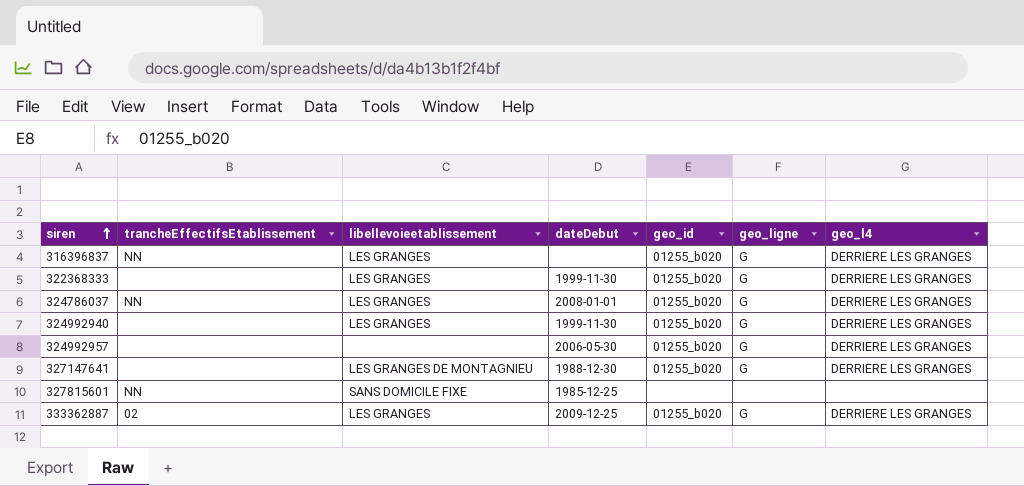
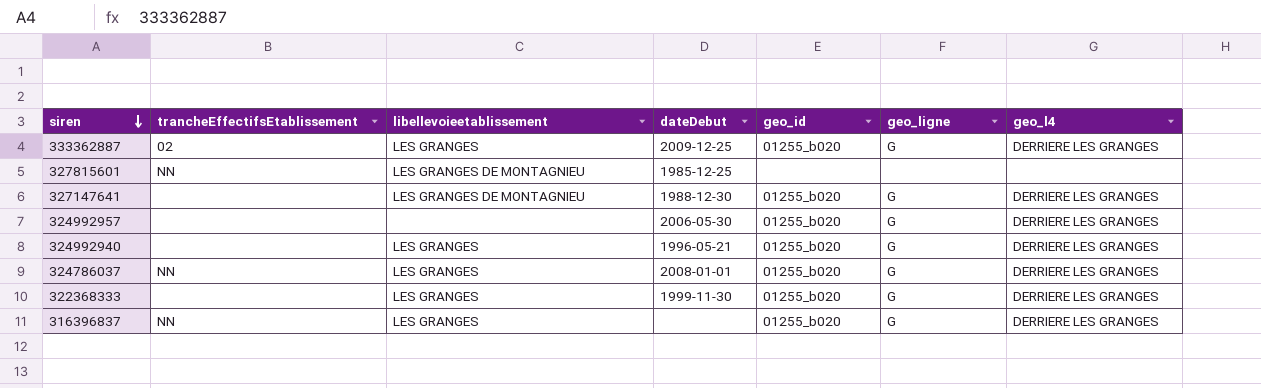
row order: siren ascending -> siren descending
327815601 | libellevoieetablissement: SANS DOMICILE FIXE -> LES GRANGES DE MONTAGNIEU
324992940 | dateDebut: 1999-11-30 -> 1996-05-21

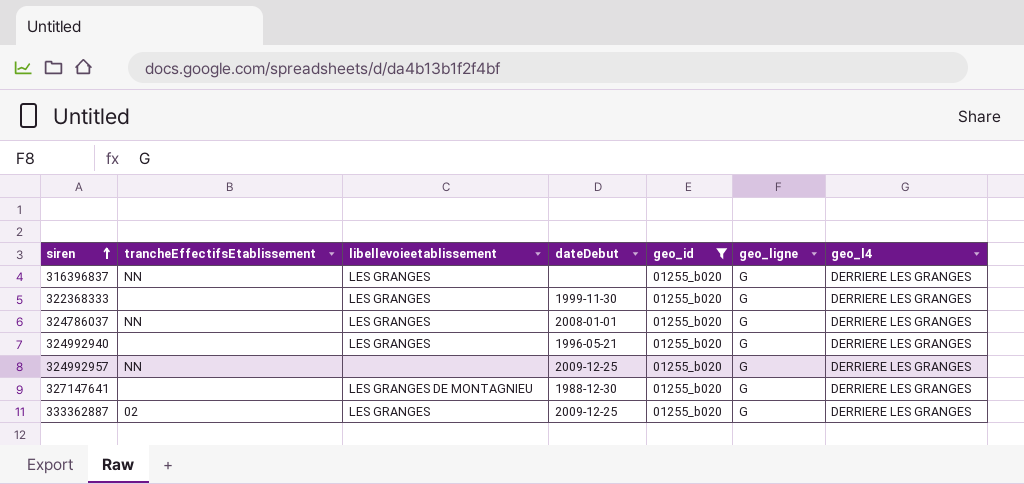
filter: none -> geo_id = 01255_b020
row order: siren descending -> siren ascending
324992957 | trancheEffectifsEtablissement: none -> NN
324992957 | dateDebut: 2006-05-30 -> 2009-12-25

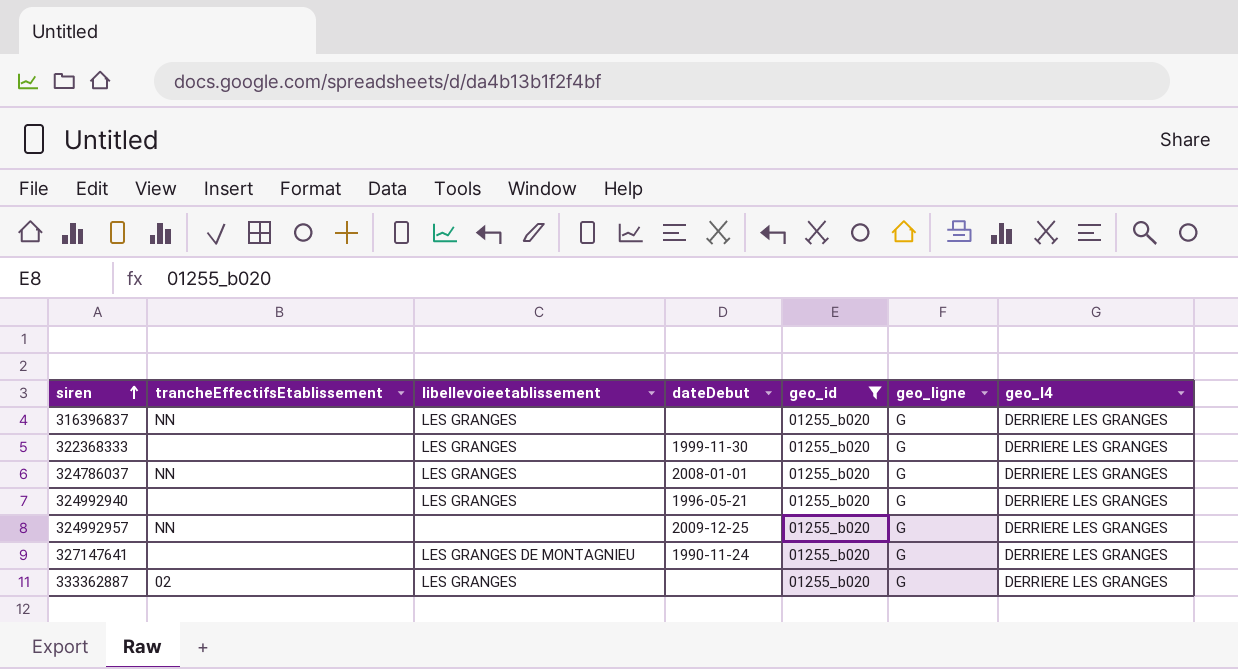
327147641 | dateDebut: 1988-12-30 -> 1990-11-24
333362887 | dateDebut: 2009-12-25 -> none

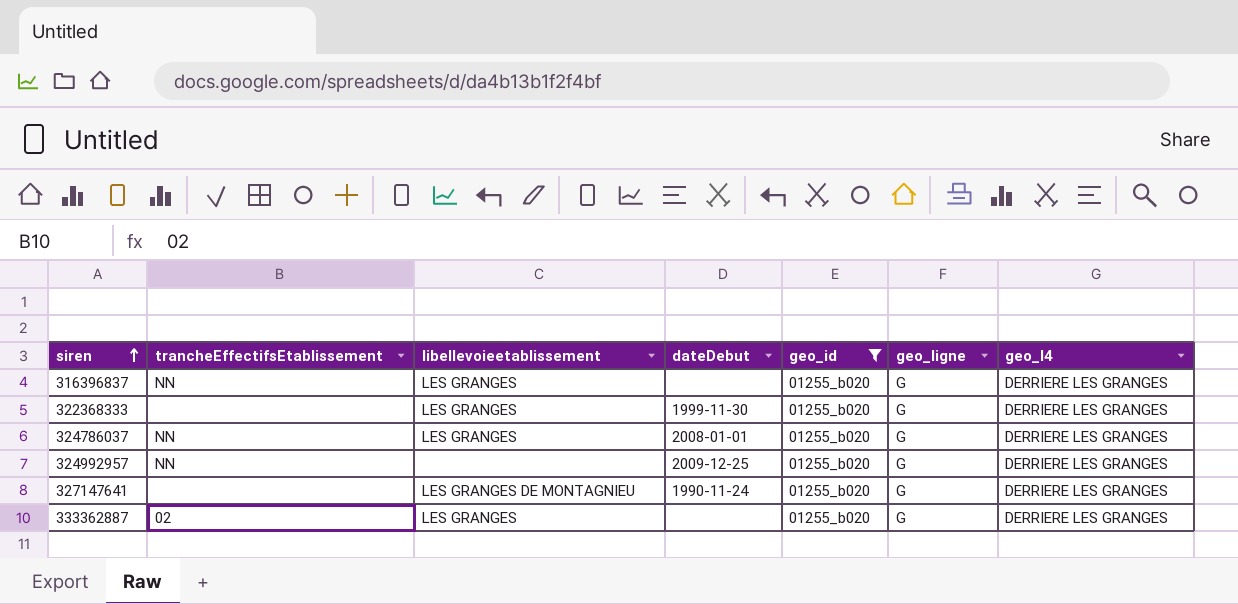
row 324992940: none | LES GRANGES | 1996-05-21 | 01255_b020 | G | DERRIERE LES GRANGES -> none

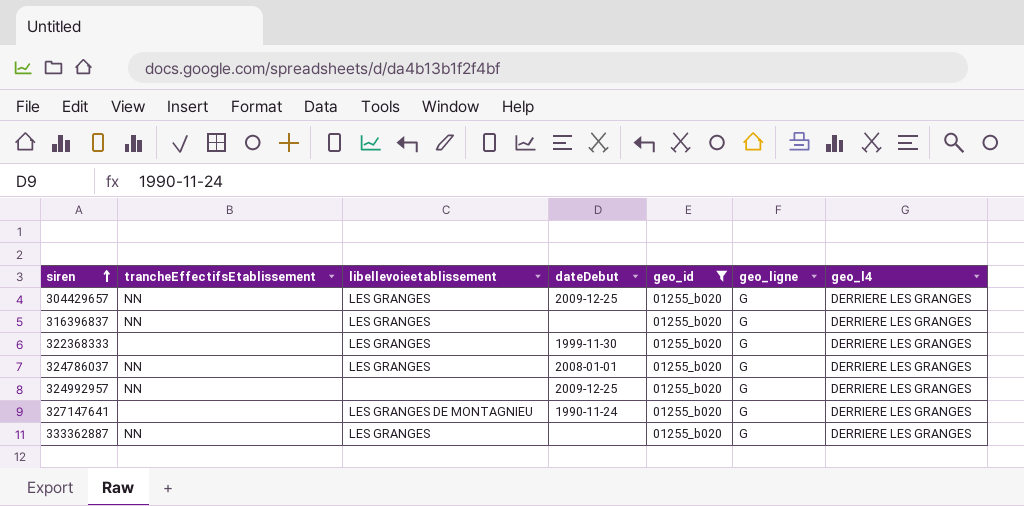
row 304429657: none -> NN | LES GRANGES | 2009-12-25 | 01255_b020 | G | DERRIERE LES GRANGES
333362887 | trancheEffectifsEtablissement: 02 -> NN

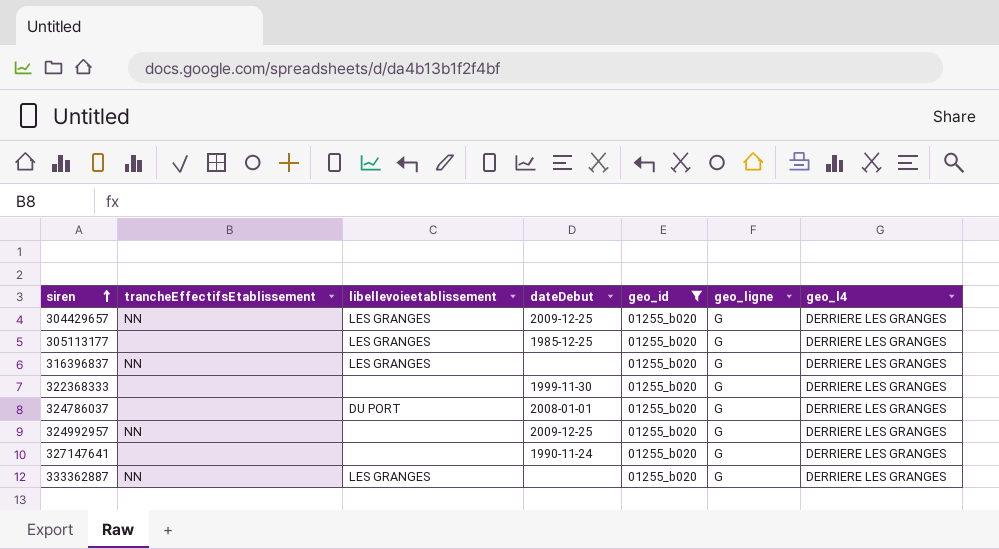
row 305113177: none -> none | LES GRANGES | 1985-12-25 | 01255_b020 | G | DERRIERE LES GRANGES
322368333 | libellevoieetablissement: LES GRANGES -> none
324786037 | trancheEffectifsEtablissement: NN -> none
324786037 | libellevoieetablissement: LES GRANGES -> DU PORT
327147641 | libellevoieetablissement: LES GRANGES DE MONTAGNIEU -> none

